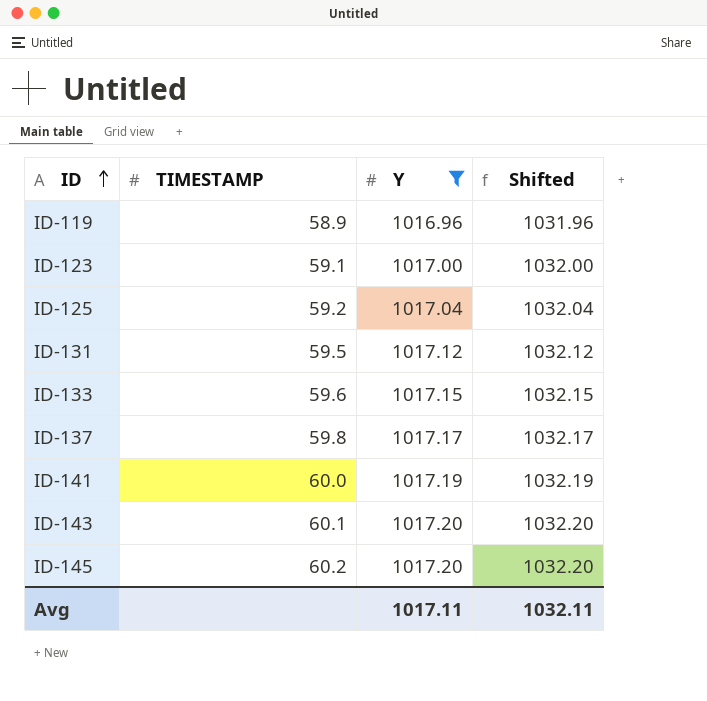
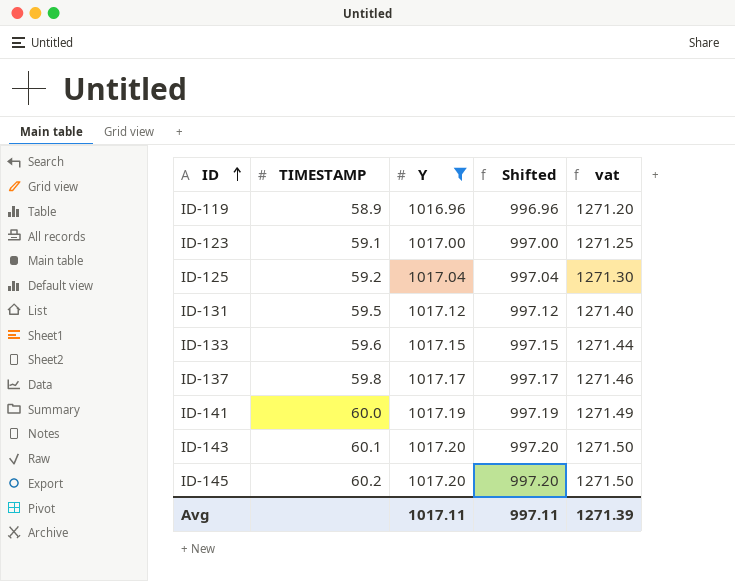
column Shifted | formula: [Y] + 15 -> [Y] - 20
column vat | formula: none -> [Y] * 1.25
Avg | Shifted: 1032.11 -> 997.11

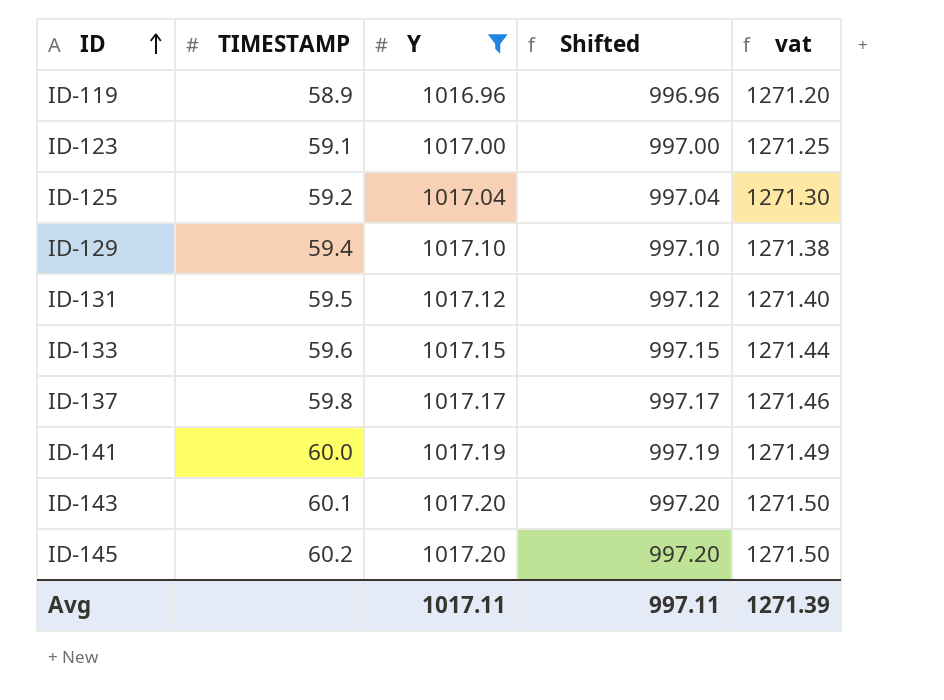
row ID-129: none -> 59.4 | 1017.10 | 997.10 | 1271.38

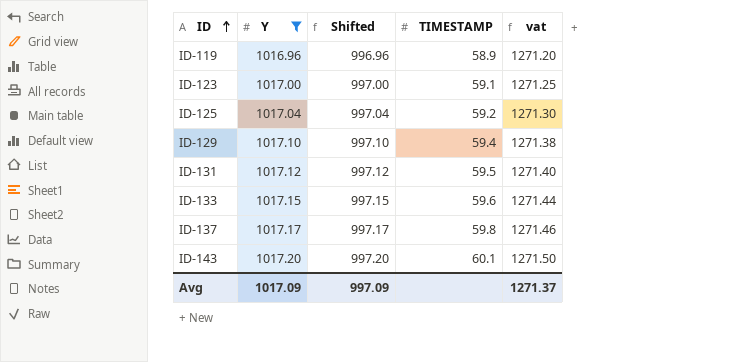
column TIMESTAMP | position: 2 -> 4
row ID-141: 60.0 | 1017.19 | 997.19 | 1271.49 -> none
row ID-145: 60.2 | 1017.20 | 997.20 | 1271.50 -> none
Avg | Y: 1017.11 -> 1017.09
Avg | Shifted: 997.11 -> 997.09
Avg | vat: 1271.39 -> 1271.37

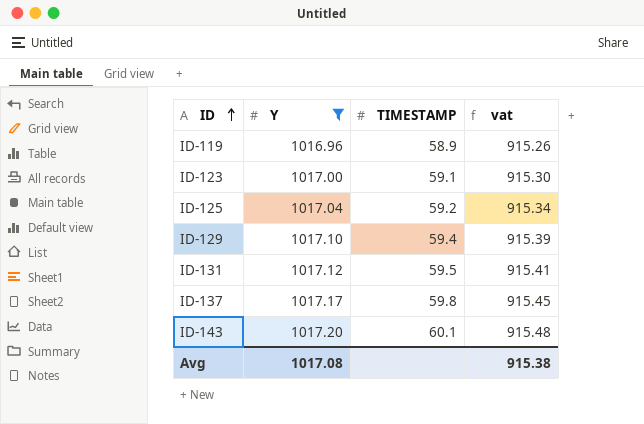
column Shifted | formula: [Y] - 20 -> none
column vat | formula: [Y] * 1.25 -> [Y] * 0.9
row ID-133: 1017.15 | 997.15 | 59.6 | 1271.44 -> none
Avg | Y: 1017.09 -> 1017.08
Avg | vat: 1271.37 -> 915.38

